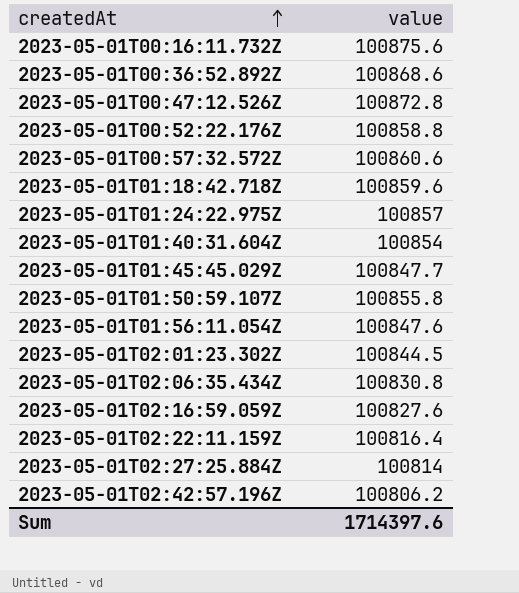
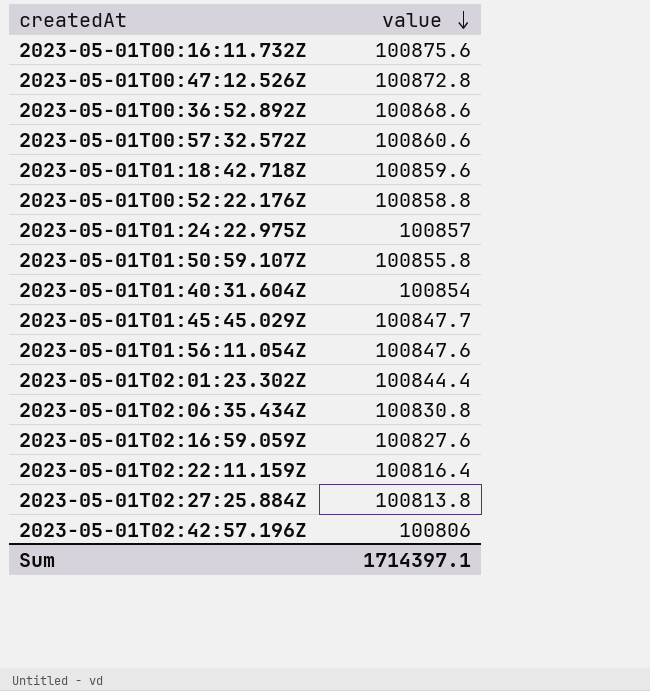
row order: createdAt ascending -> value descending
2023-05-01T02:01:23.302Z | value: 100844.5 -> 100844.4
2023-05-01T02:27:25.884Z | value: 100814 -> 100813.8
2023-05-01T02:42:57.196Z | value: 100806.2 -> 100806
Sum | value: 1714397.6 -> 1714397.1

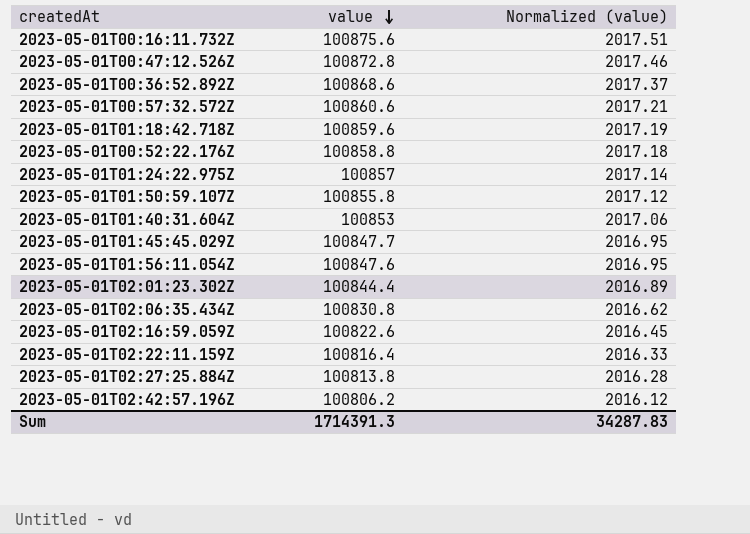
column Normalized (value) | formula: none -> [value] * 0.02
2023-05-01T01:40:31.604Z | value: 100854 -> 100853
2023-05-01T02:16:59.059Z | value: 100827.6 -> 100822.6
2023-05-01T02:42:57.196Z | value: 100806 -> 100806.2
Sum | value: 1714397.1 -> 1714391.3

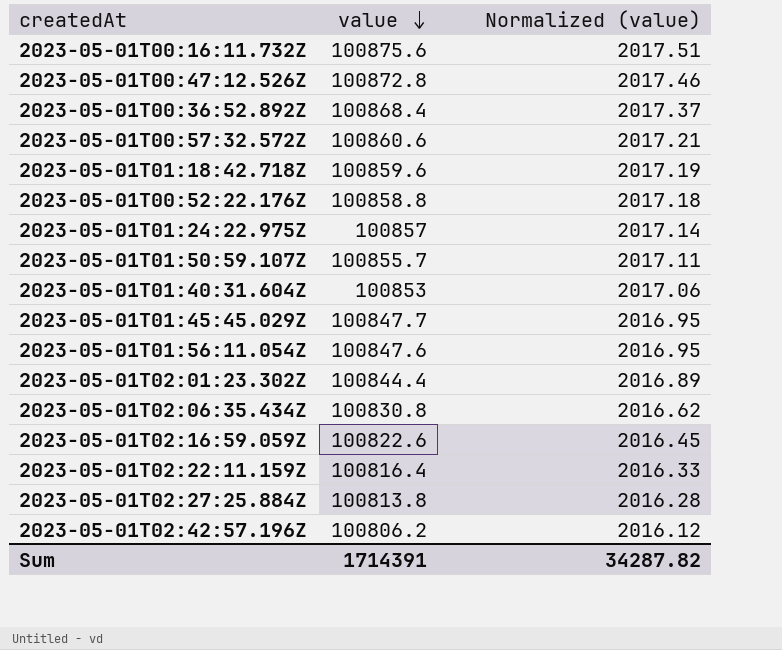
2023-05-01T00:36:52.892Z | value: 100868.6 -> 100868.4
2023-05-01T01:50:59.107Z | value: 100855.8 -> 100855.7
2023-05-01T01:50:59.107Z | Normalized (value): 2017.12 -> 2017.11
Sum | value: 1714391.3 -> 1714391
Sum | Normalized (value): 34287.83 -> 34287.82

